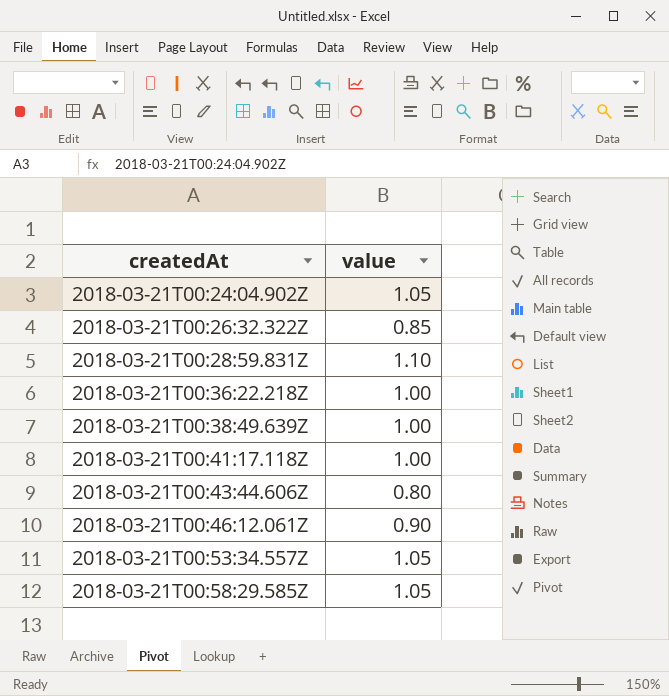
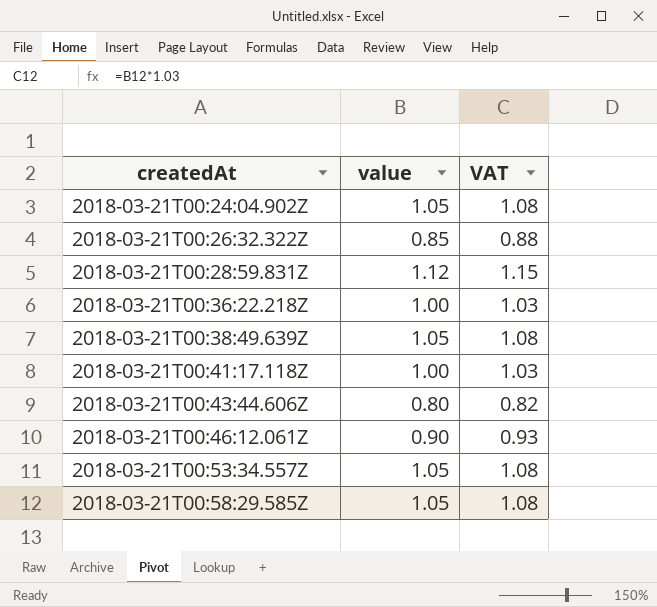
column VAT | formula: none -> [value] * 1.03
2018-03-21T00:28:59.831Z | value: 1.10 -> 1.12
2018-03-21T00:38:49.639Z | value: 1.00 -> 1.05

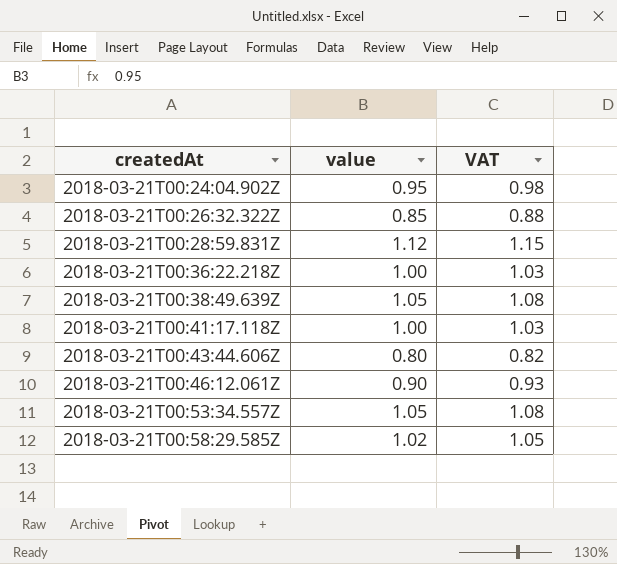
2018-03-21T00:24:04.902Z | value: 1.05 -> 0.95
2018-03-21T00:24:04.902Z | VAT: 1.08 -> 0.98
2018-03-21T00:58:29.585Z | value: 1.05 -> 1.02
2018-03-21T00:58:29.585Z | VAT: 1.08 -> 1.05

